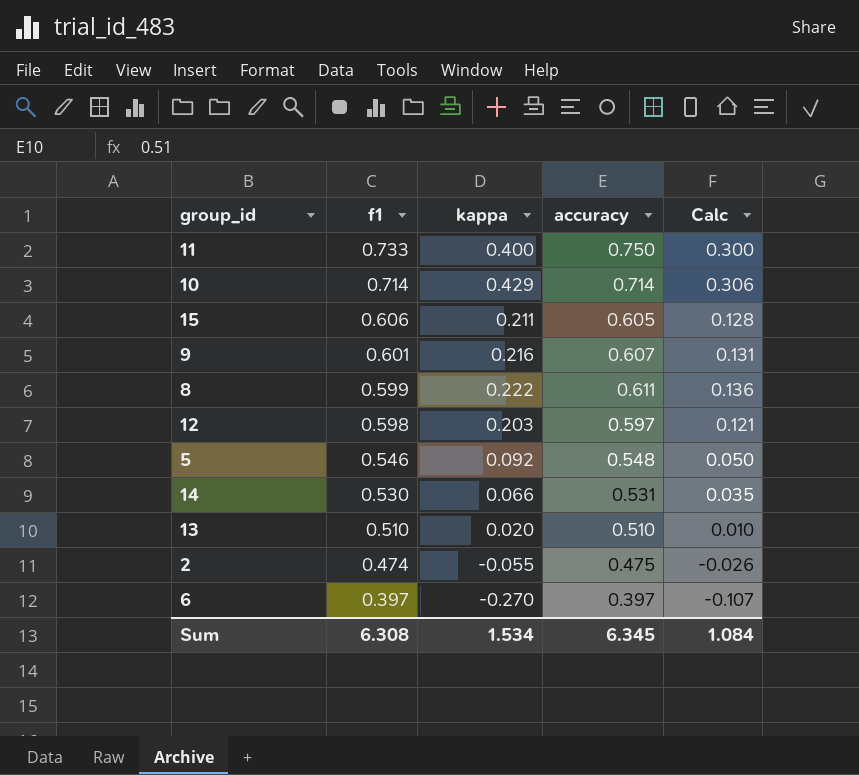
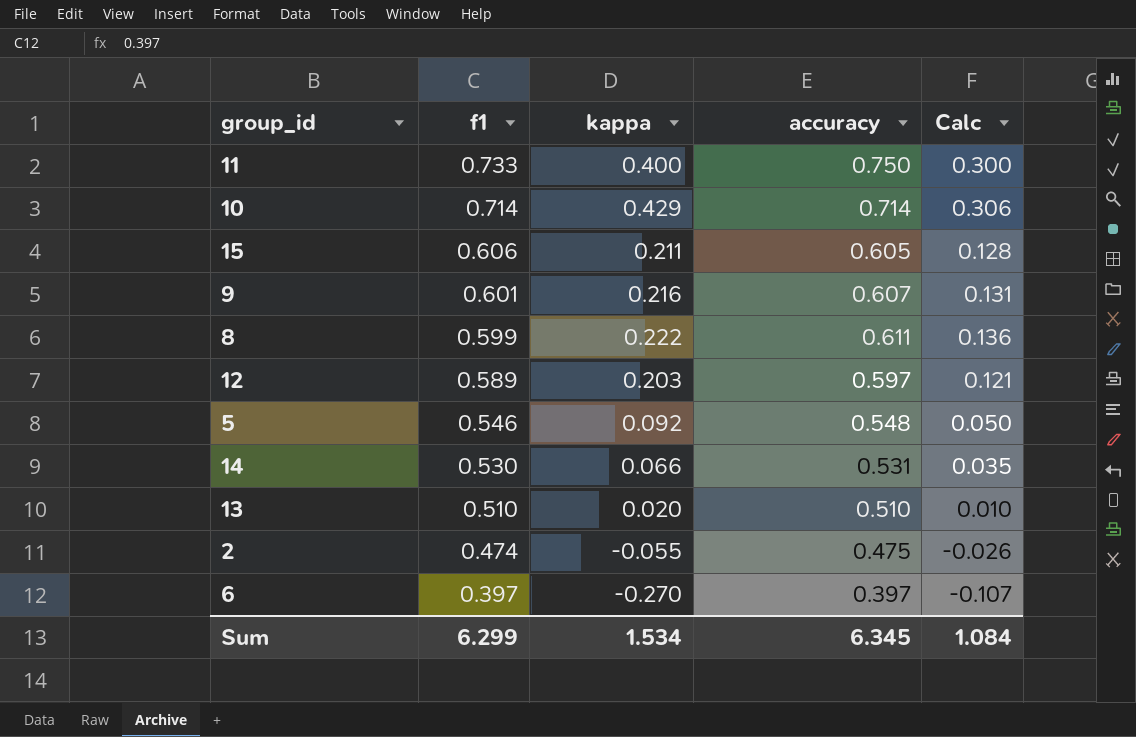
12 | f1: 0.598 -> 0.589
Sum | f1: 6.308 -> 6.299

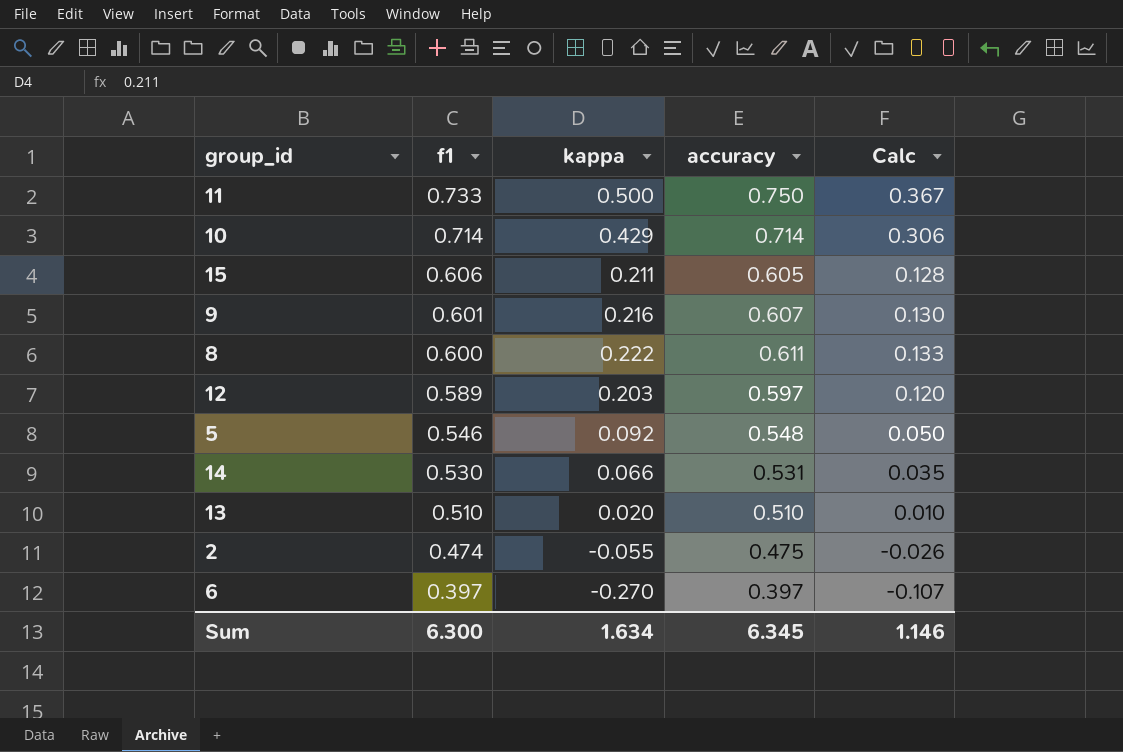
column Calc | formula: [kappa] * [accuracy] -> [f1] * [kappa]
11 | kappa: 0.400 -> 0.500
8 | f1: 0.599 -> 0.600
Sum | f1: 6.299 -> 6.300
Sum | kappa: 1.534 -> 1.634
Sum | Calc: 1.084 -> 1.146

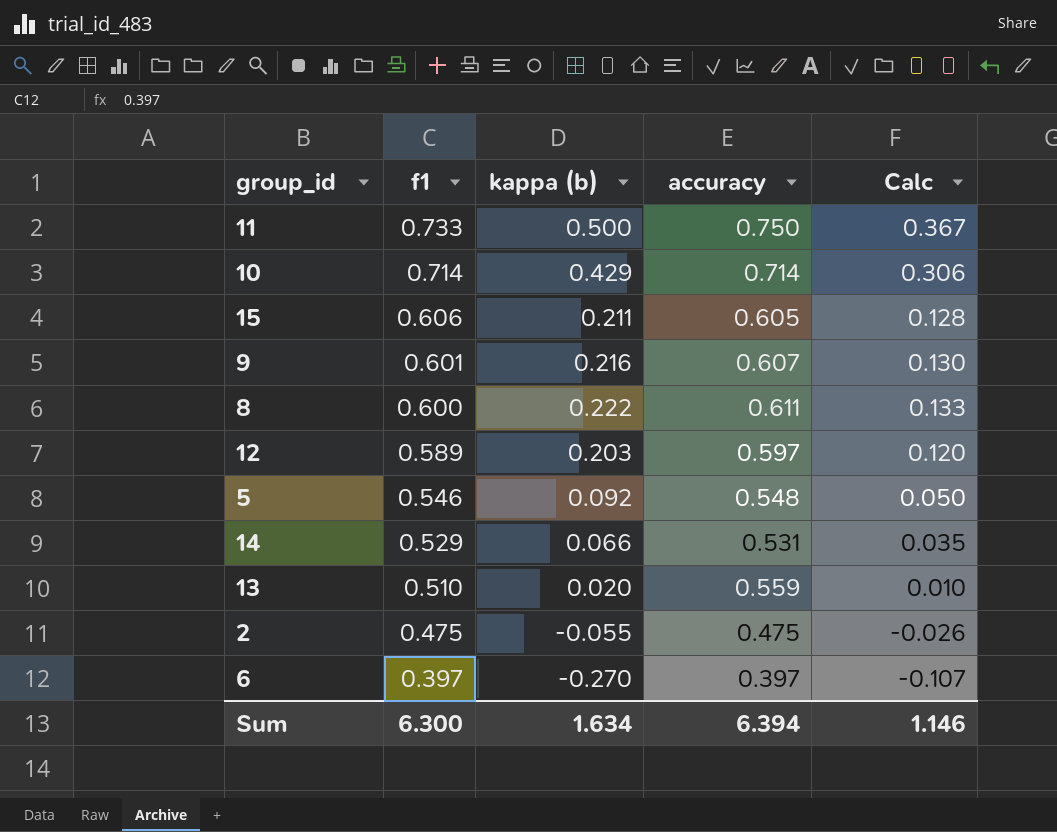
column name: kappa -> kappa (b)
14 | f1: 0.530 -> 0.529
13 | accuracy: 0.510 -> 0.559
2 | f1: 0.474 -> 0.475
Sum | accuracy: 6.345 -> 6.394

